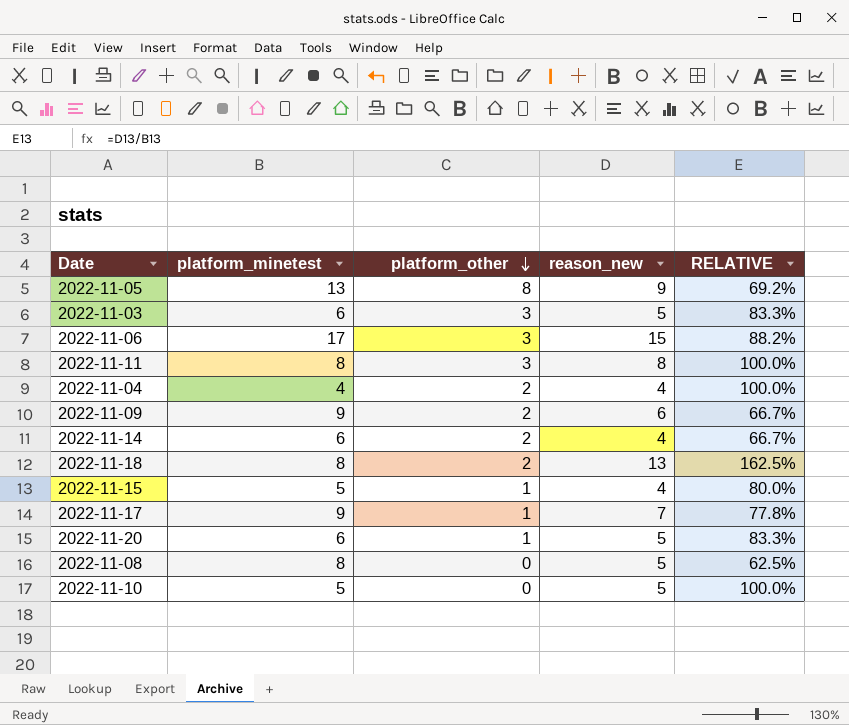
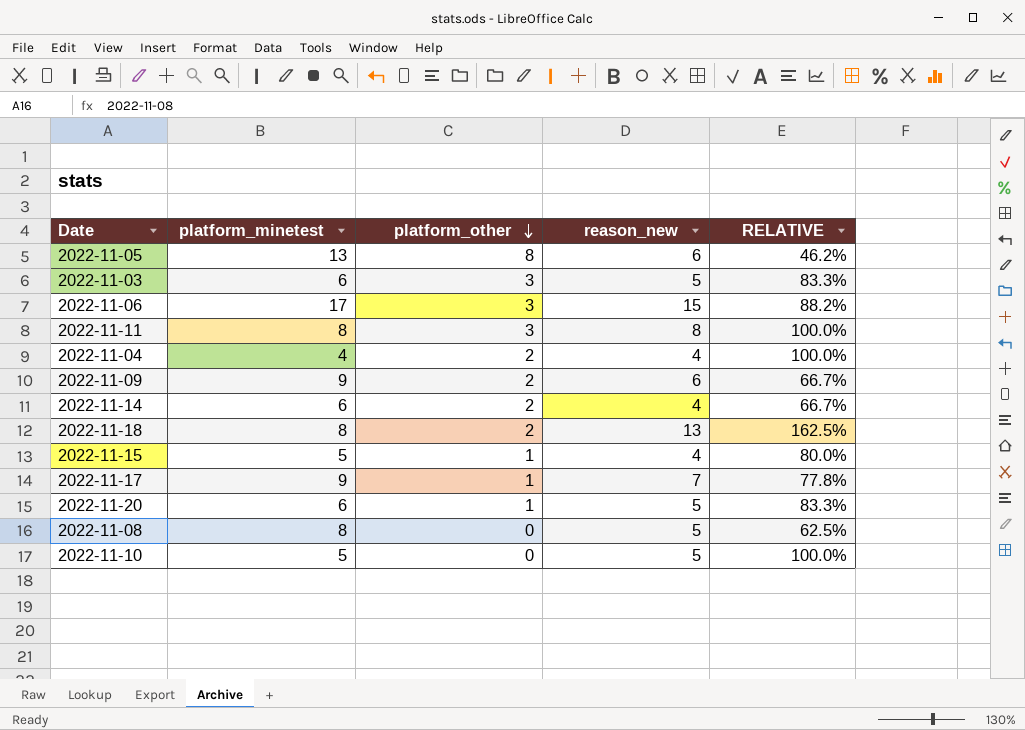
2022-11-05 | reason_new: 9 -> 6
2022-11-05 | RELATIVE: 69.2% -> 46.2%

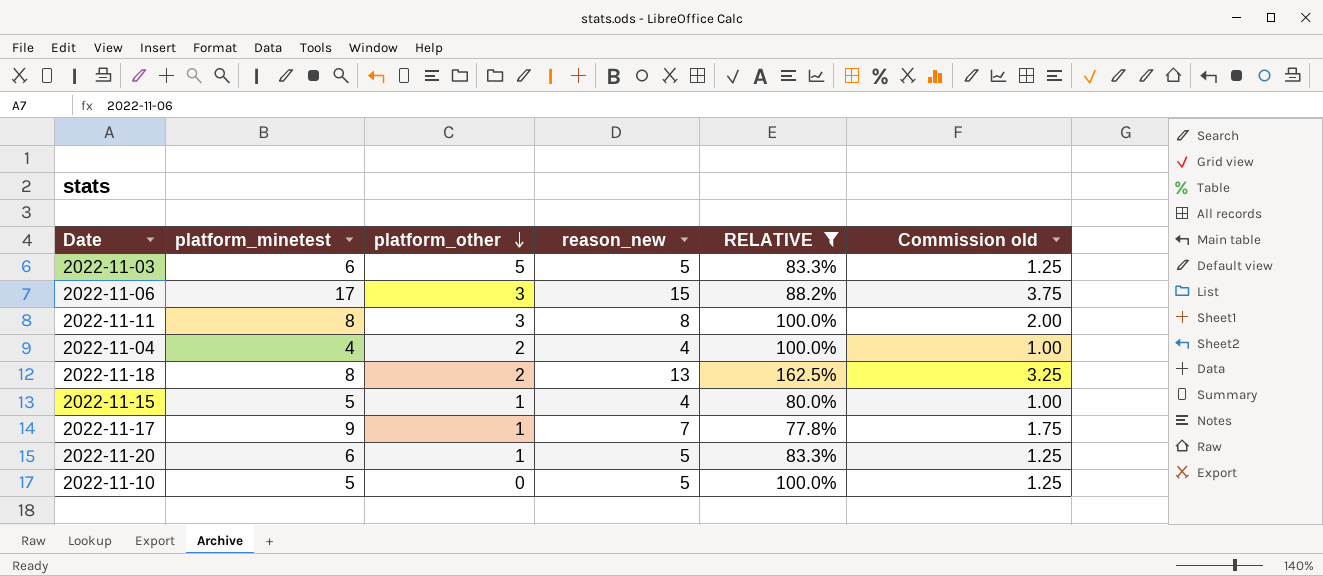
filter: none -> RELATIVE >= 77.8%
column Commission old | formula: none -> [reason_new] * 0.25
2022-11-03 | platform_other: 3 -> 5

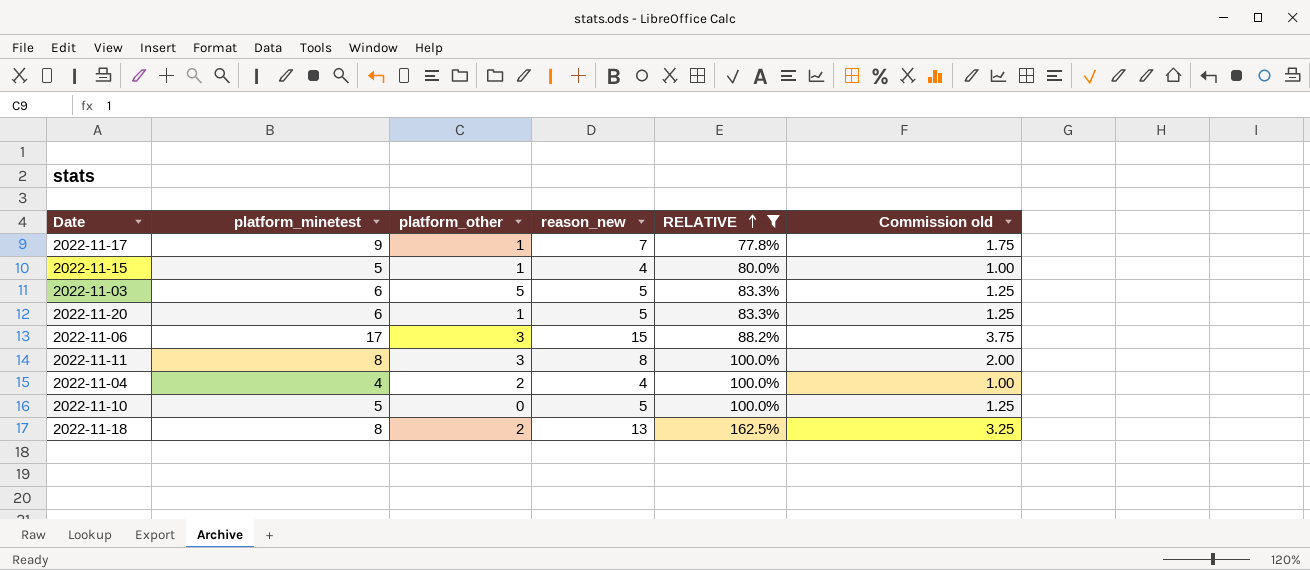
row order: platform_other descending -> RELATIVE ascending

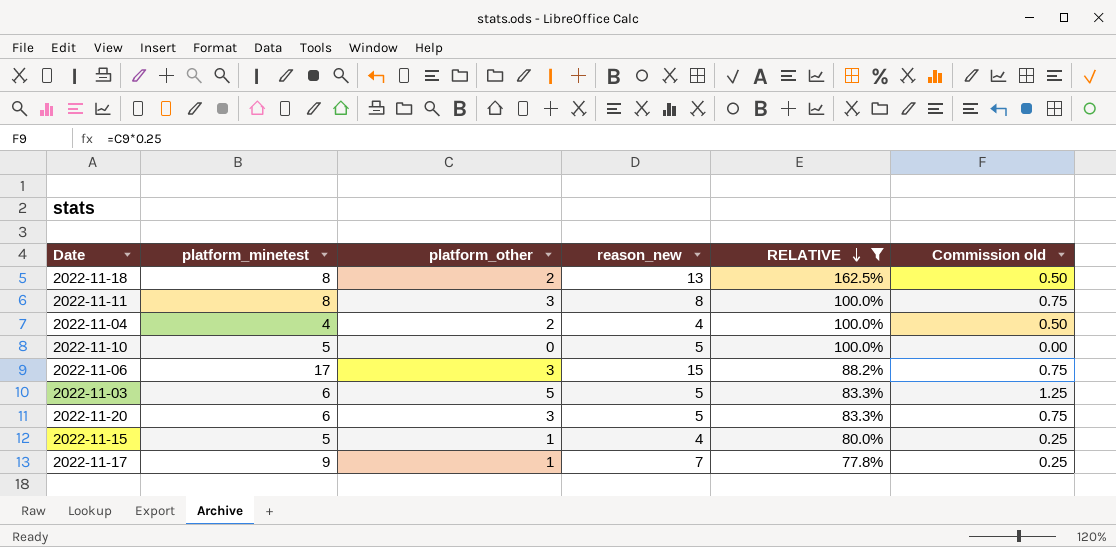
row order: RELATIVE ascending -> RELATIVE descending
column Commission old | formula: [reason_new] * 0.25 -> [platform_other] * 0.25
2022-11-20 | platform_other: 1 -> 3

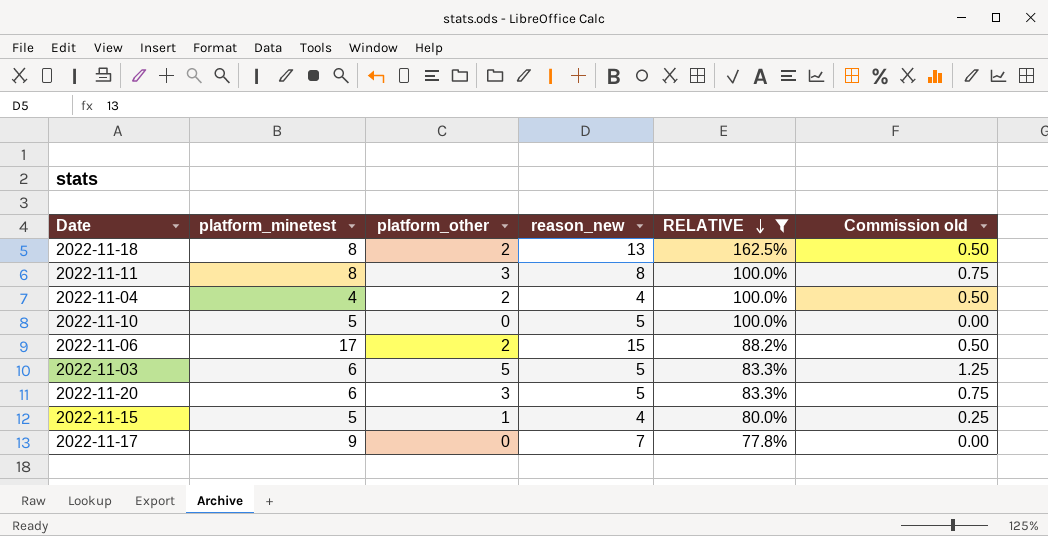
2022-11-06 | platform_other: 3 -> 2
2022-11-06 | Commission old: 0.75 -> 0.50
2022-11-17 | platform_other: 1 -> 0
2022-11-17 | Commission old: 0.25 -> 0.00

